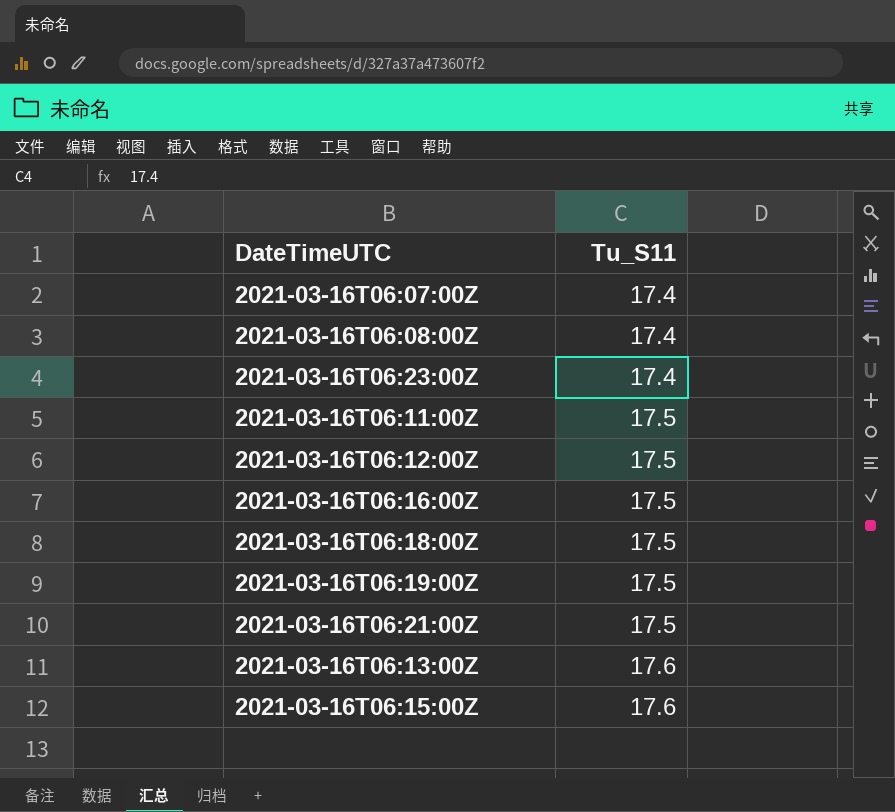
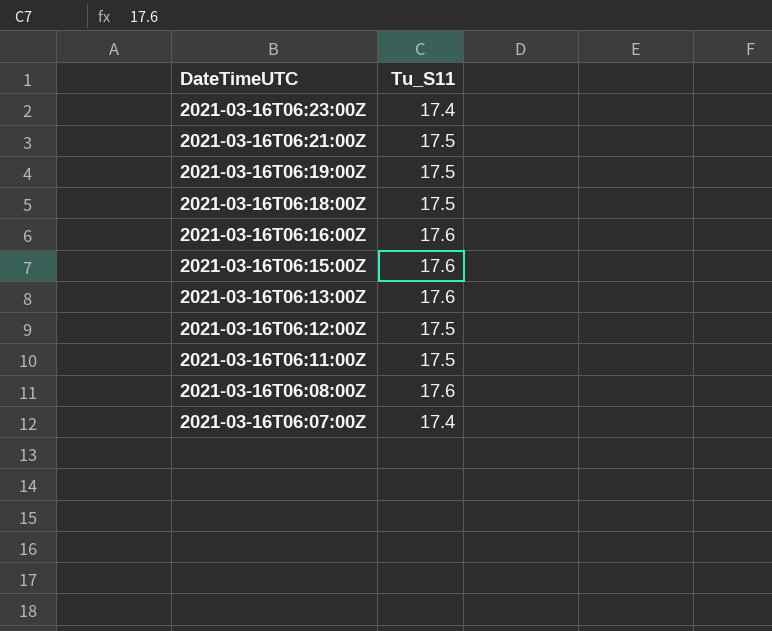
row order: Tu_S11 ascending -> DateTimeUTC descending
2021-03-16T06:16:00Z | Tu_S11: 17.5 -> 17.6
2021-03-16T06:08:00Z | Tu_S11: 17.4 -> 17.6

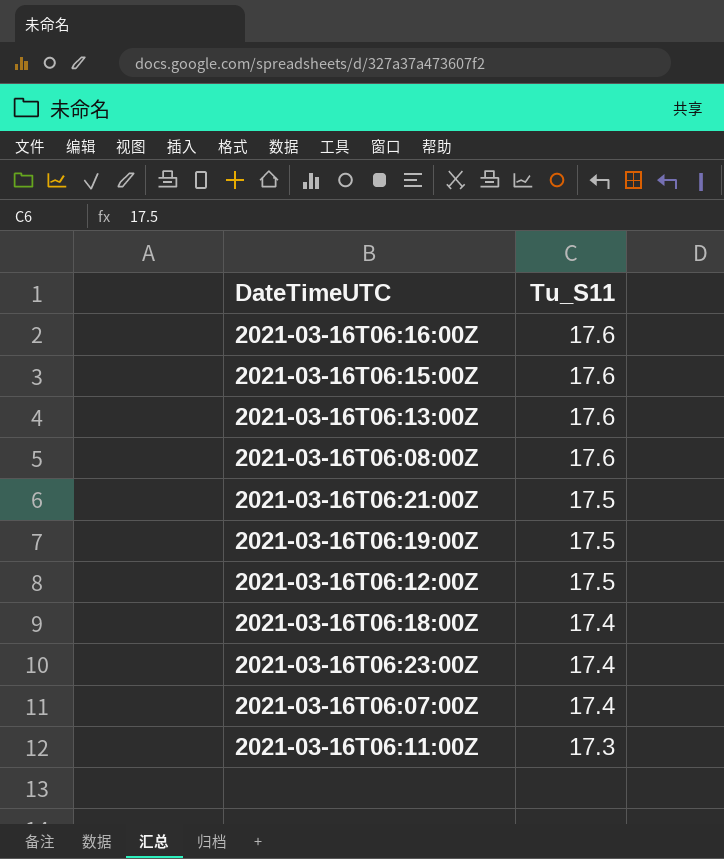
row order: DateTimeUTC descending -> Tu_S11 descending
2021-03-16T06:18:00Z | Tu_S11: 17.5 -> 17.4
2021-03-16T06:11:00Z | Tu_S11: 17.5 -> 17.3

